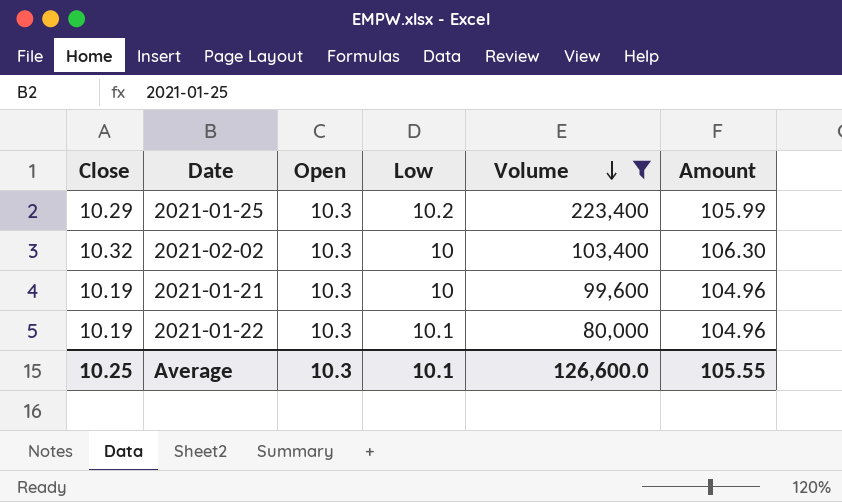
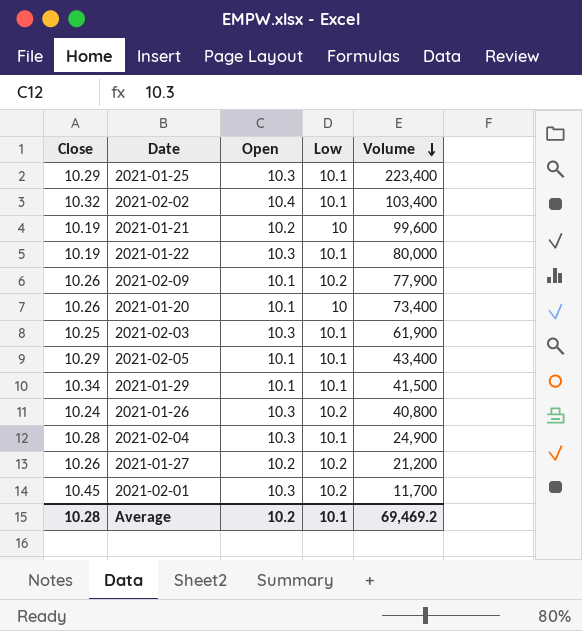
filter: Volume >= 80,000 -> none
column Amount | formula: [Close] * [Open] -> none
2021-01-25 | Low: 10.2 -> 10.1
2021-02-02 | Open: 10.3 -> 10.4
2021-02-02 | Low: 10 -> 10.1
2021-01-21 | Open: 10.3 -> 10.2
Average | Close: 10.25 -> 10.28
Average | Open: 10.3 -> 10.2
Average | Volume: 126,600.0 -> 69,469.2

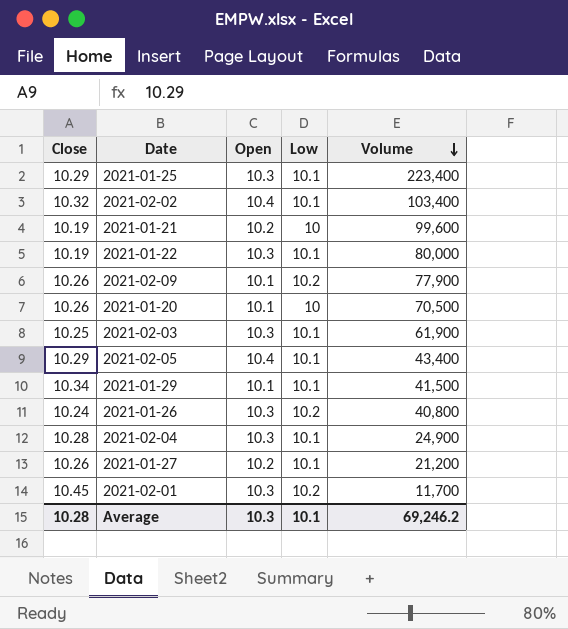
2021-01-20 | Volume: 73,400 -> 70,500
2021-02-05 | Open: 10.1 -> 10.4
2021-01-27 | Low: 10.2 -> 10.1
Average | Open: 10.2 -> 10.3
Average | Volume: 69,469.2 -> 69,246.2

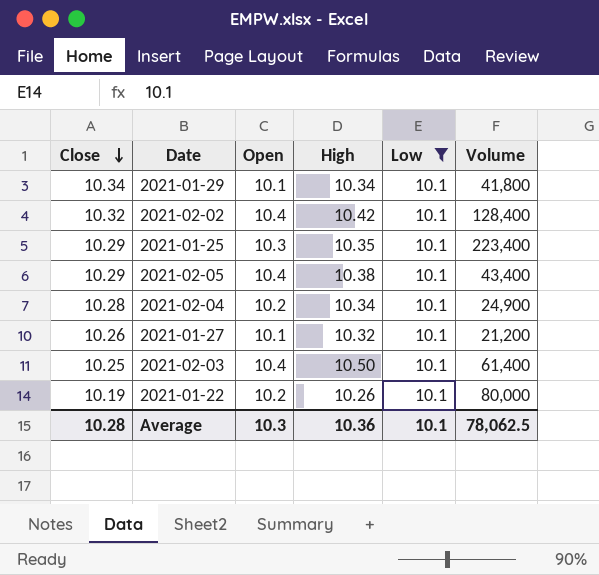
filter: none -> Low = 10.1
row order: Volume descending -> Close descending
column High | position: none -> 4
2021-01-29 | Volume: 41,500 -> 41,800
2021-02-02 | Volume: 103,400 -> 128,400
2021-02-04 | Open: 10.3 -> 10.2
2021-01-27 | Open: 10.2 -> 10.1
2021-02-03 | Open: 10.3 -> 10.4
2021-02-03 | Volume: 61,900 -> 61,400
2021-01-22 | Open: 10.3 -> 10.2
Average | Volume: 69,246.2 -> 78,062.5

